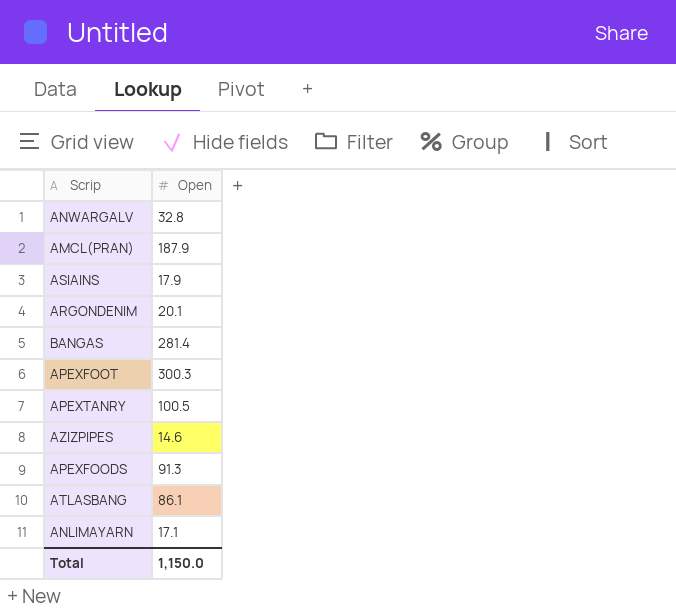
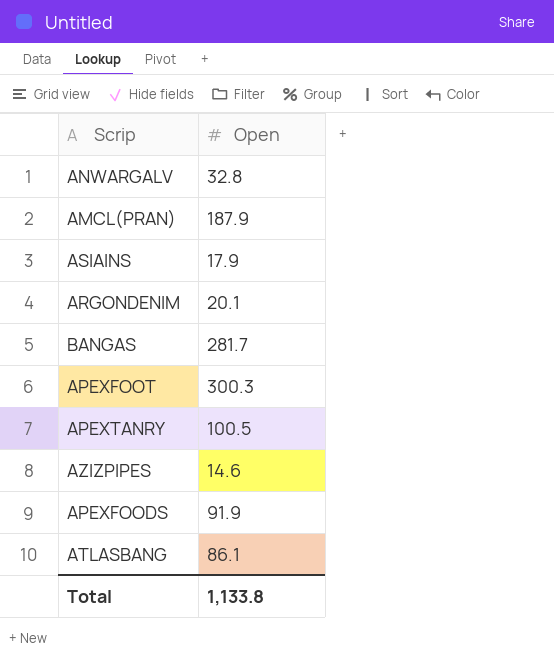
row ANLIMAYARN: 17.1 -> none
BANGAS | Open: 281.4 -> 281.7
APEXFOODS | Open: 91.3 -> 91.9
Total | Open: 1,150.0 -> 1,133.8

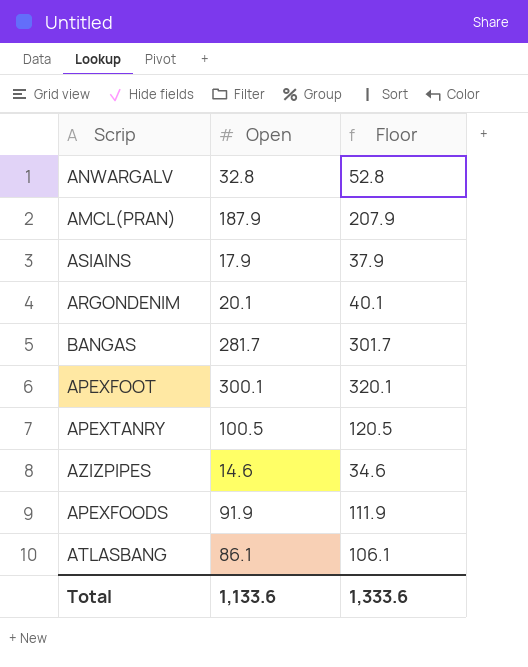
column Floor | formula: none -> [Open] + 20
APEXFOOT | Open: 300.3 -> 300.1
Total | Open: 1,133.8 -> 1,133.6

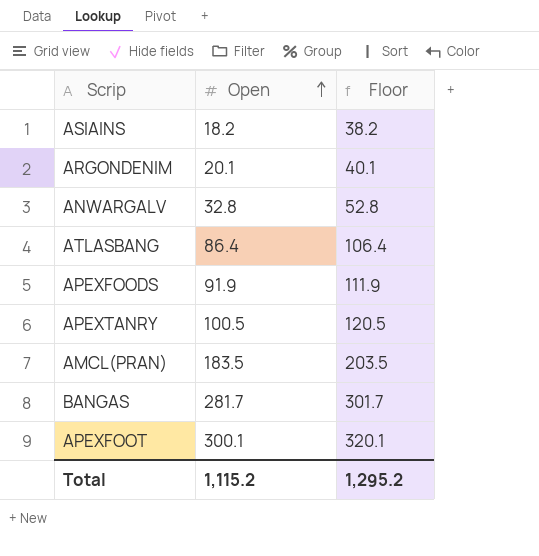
row order: none -> Open ascending
row AZIZPIPES: 14.6 | 34.6 -> none
ASIAINS | Open: 17.9 -> 18.2
ASIAINS | Floor: 37.9 -> 38.2
ATLASBANG | Open: 86.1 -> 86.4
ATLASBANG | Floor: 106.1 -> 106.4
AMCL(PRAN) | Open: 187.9 -> 183.5
AMCL(PRAN) | Floor: 207.9 -> 203.5
Total | Open: 1,133.6 -> 1,115.2
Total | Floor: 1,333.6 -> 1,295.2

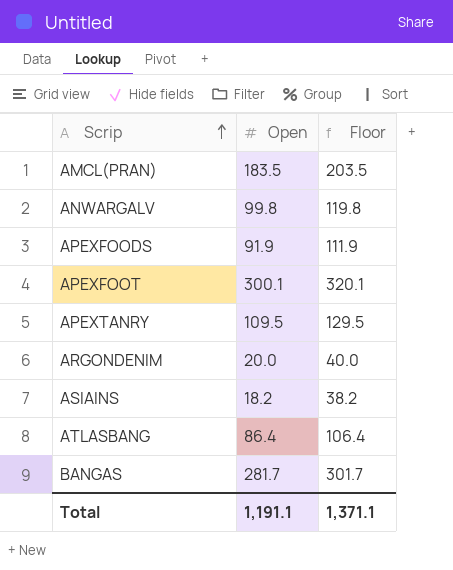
row order: Open ascending -> Scrip ascending
ANWARGALV | Open: 32.8 -> 99.8
ANWARGALV | Floor: 52.8 -> 119.8
APEXTANRY | Open: 100.5 -> 109.5
APEXTANRY | Floor: 120.5 -> 129.5
ARGONDENIM | Open: 20.1 -> 20.0
ARGONDENIM | Floor: 40.1 -> 40.0
Total | Open: 1,115.2 -> 1,191.1
Total | Floor: 1,295.2 -> 1,371.1

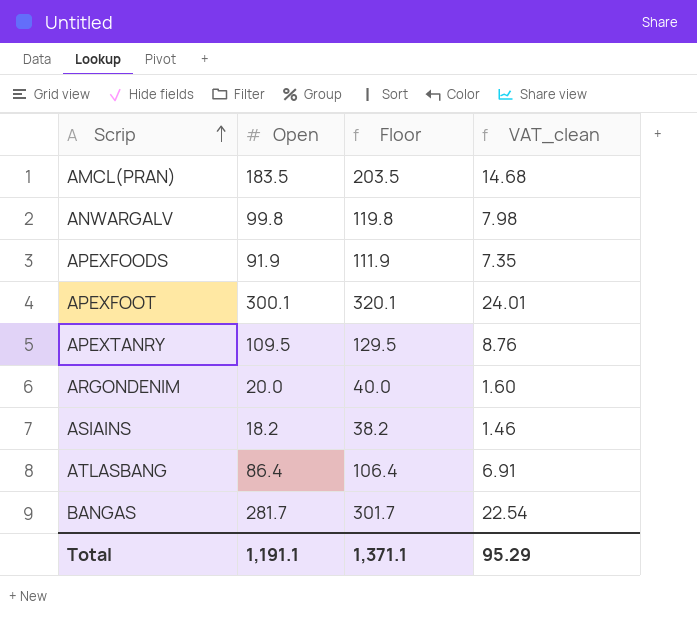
column VAT_clean | formula: none -> [Open] * 0.08

